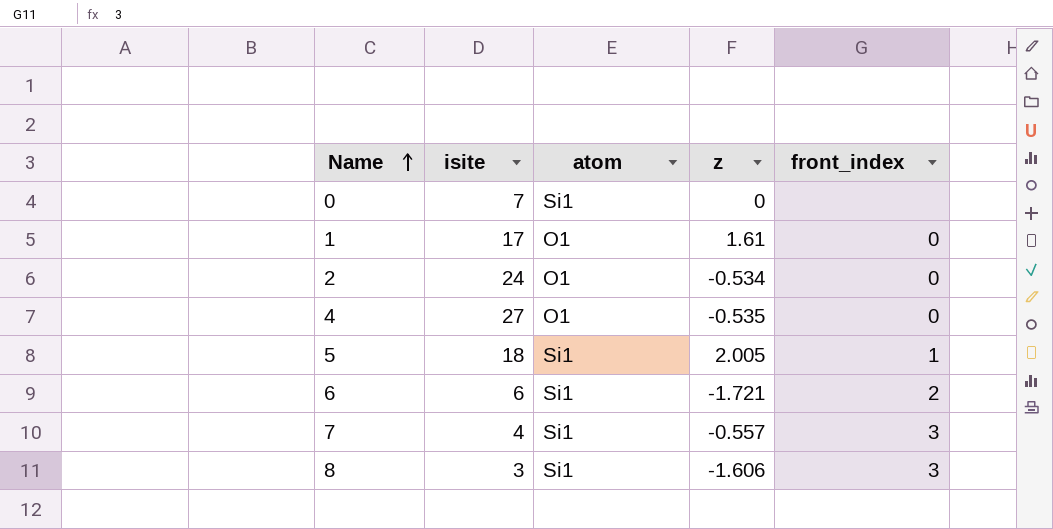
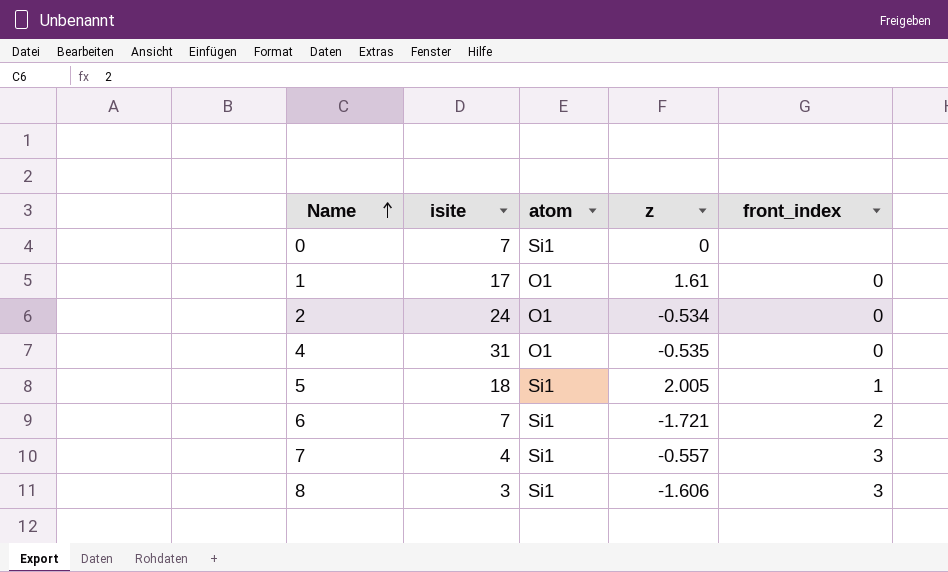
4 | isite: 27 -> 31
6 | isite: 6 -> 7

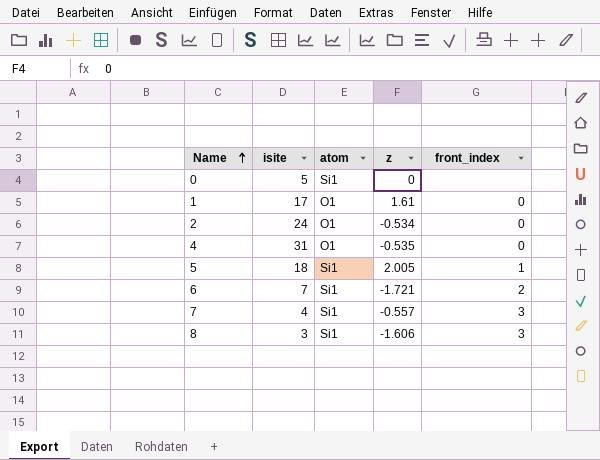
0 | isite: 7 -> 5

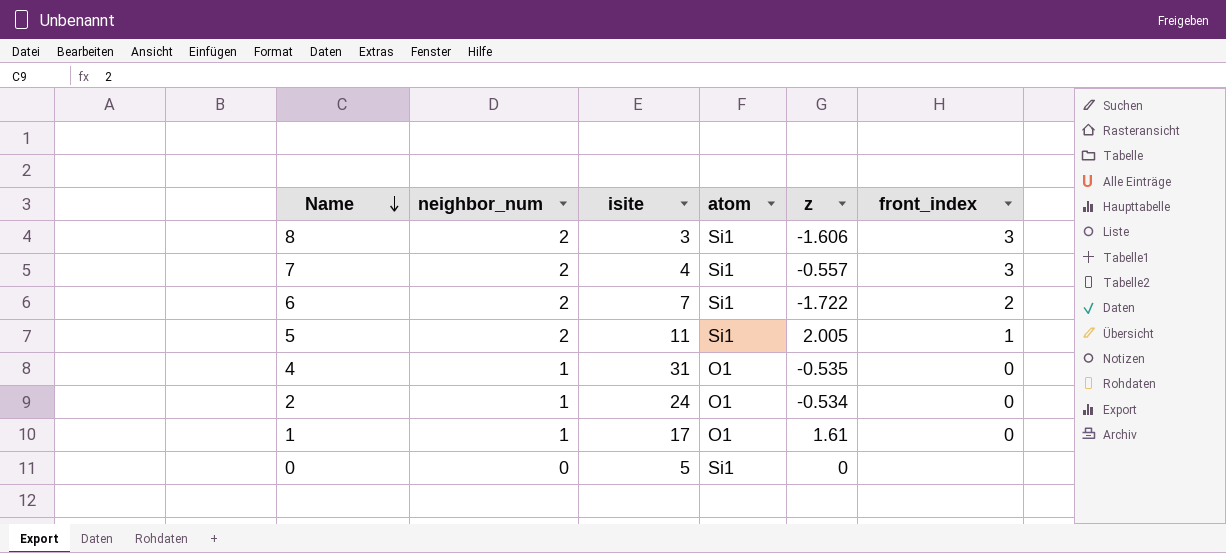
row order: Name ascending -> Name descending
column neighbor_num | position: none -> 2
6 | z: -1.721 -> -1.722
5 | isite: 18 -> 11

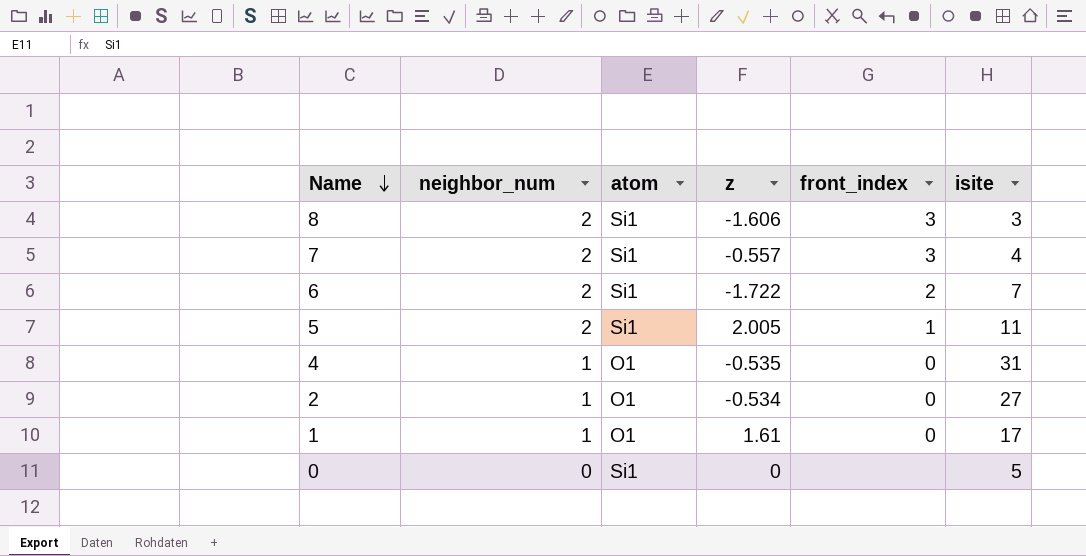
column isite | position: 3 -> 6
2 | isite: 24 -> 27

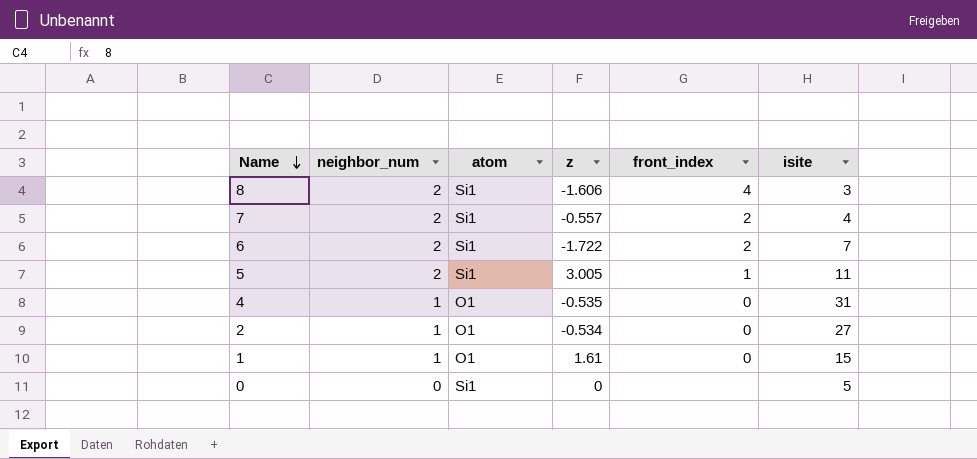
8 | front_index: 3 -> 4
7 | front_index: 3 -> 2
5 | z: 2.005 -> 3.005
1 | isite: 17 -> 15

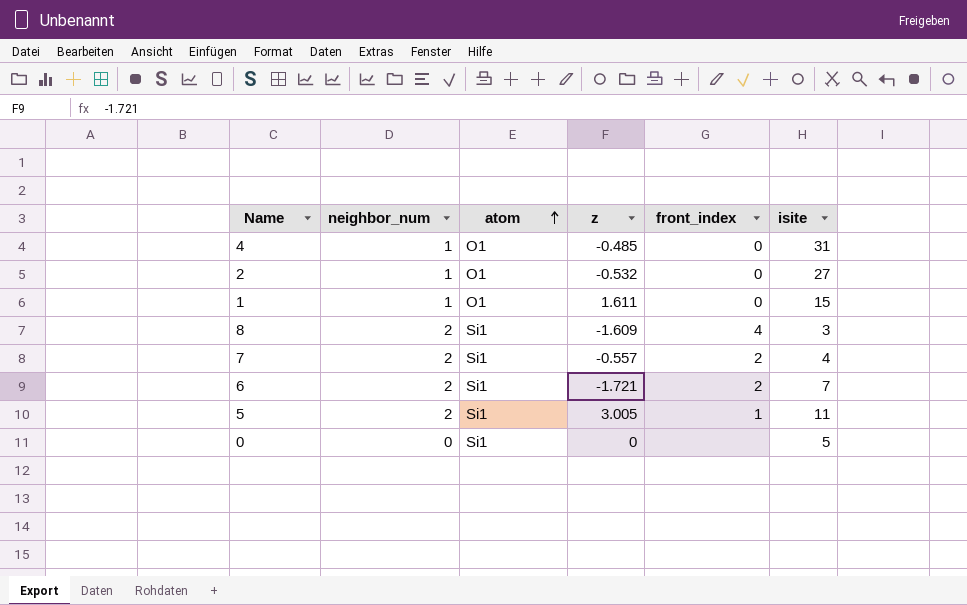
row order: Name descending -> atom ascending
4 | z: -0.535 -> -0.485
2 | z: -0.534 -> -0.532
1 | z: 1.61 -> 1.611
8 | z: -1.606 -> -1.609
6 | z: -1.722 -> -1.721

